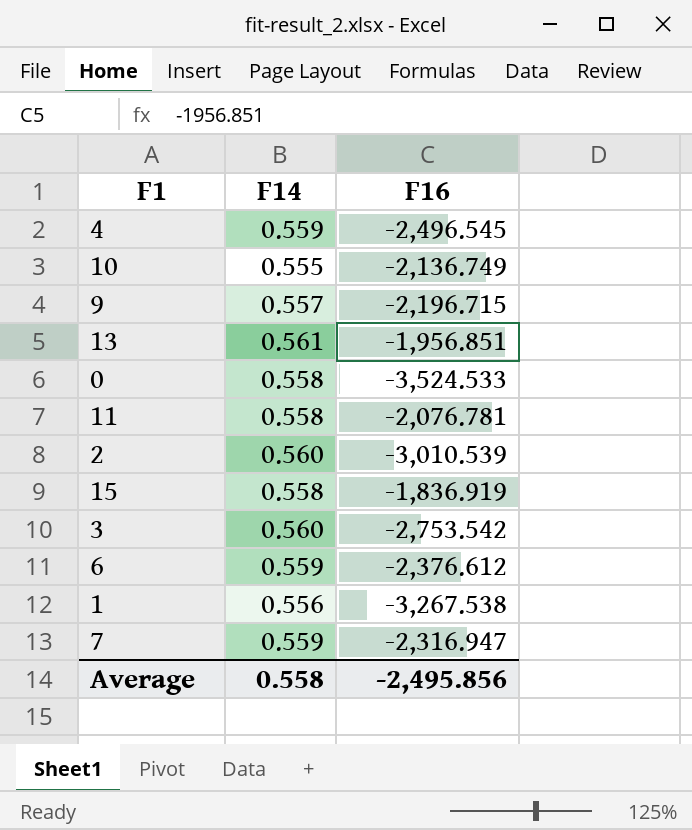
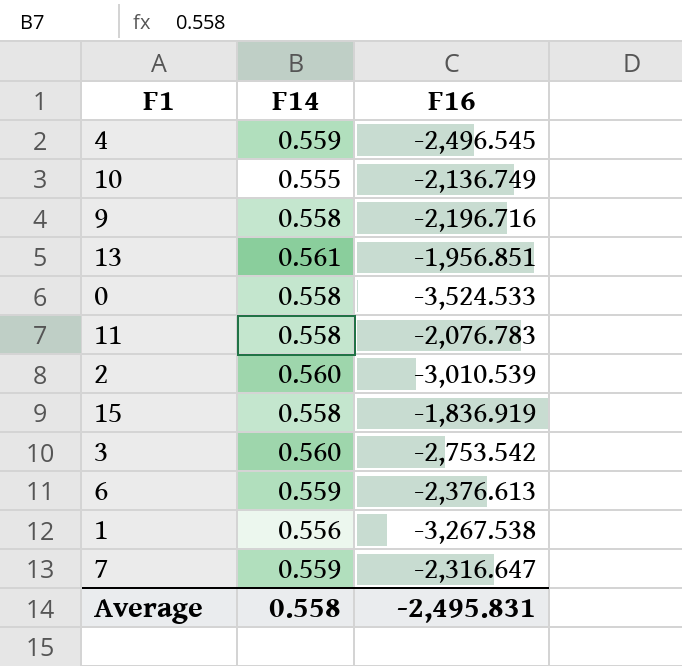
9 | F14: 0.557 -> 0.558
9 | F16: -2,196.715 -> -2,196.716
11 | F16: -2,076.781 -> -2,076.783
6 | F16: -2,376.612 -> -2,376.613
7 | F16: -2,316.947 -> -2,316.647
Average | F16: -2,495.856 -> -2,495.831

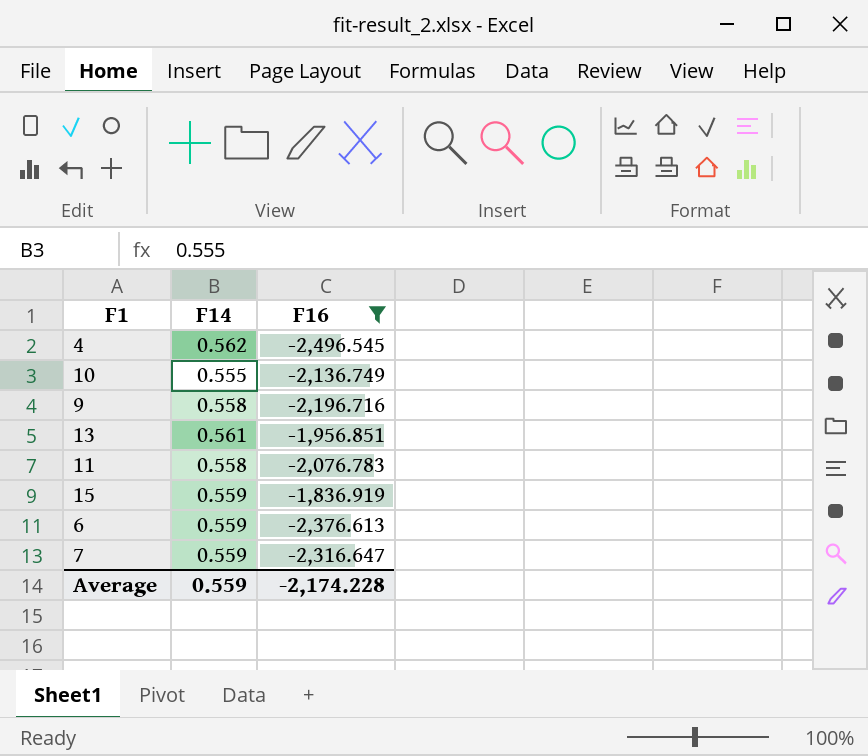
filter: none -> F16 >= -2,496.545
4 | F14: 0.559 -> 0.562
15 | F14: 0.558 -> 0.559
Average | F14: 0.558 -> 0.559
Average | F16: -2,495.831 -> -2,174.228

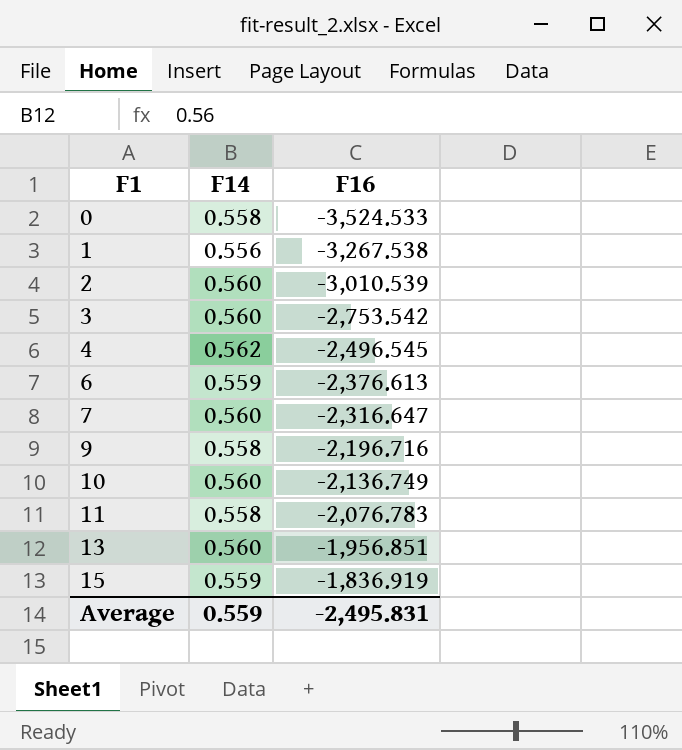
filter: F16 >= -2,496.545 -> none
row order: none -> F1 ascending
7 | F14: 0.559 -> 0.560
10 | F14: 0.555 -> 0.560
13 | F14: 0.561 -> 0.560
Average | F16: -2,174.228 -> -2,495.831

